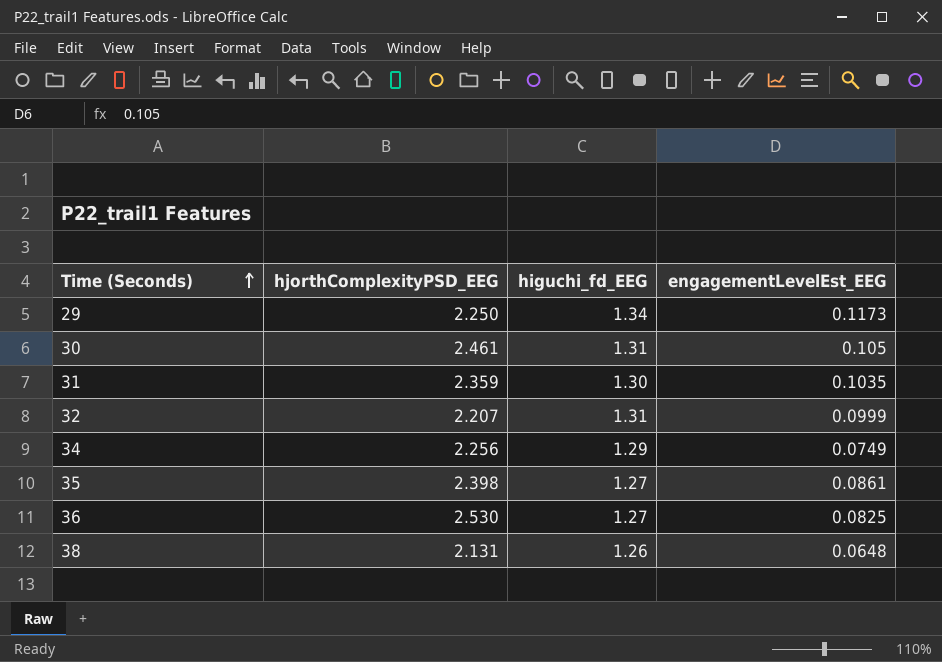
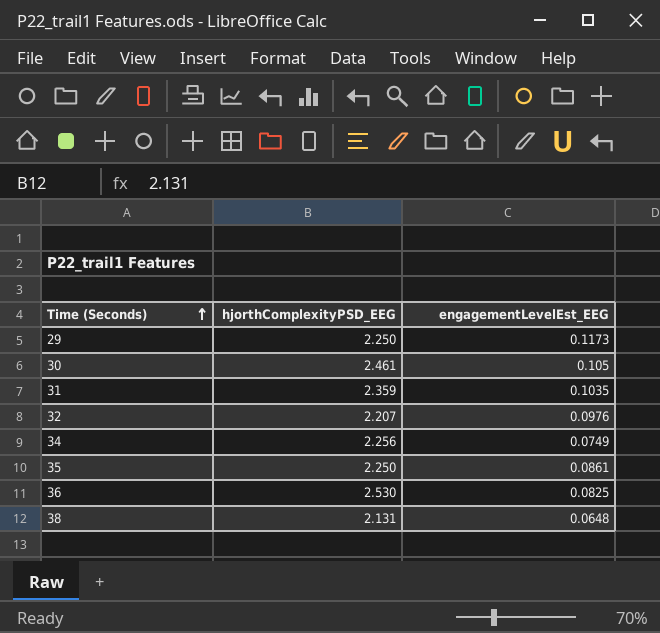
column higuchi_fd_EEG | position: 3 -> none
32 | engagementLevelEst_EEG: 0.0999 -> 0.0976
35 | hjorthComplexityPSD_EEG: 2.398 -> 2.250

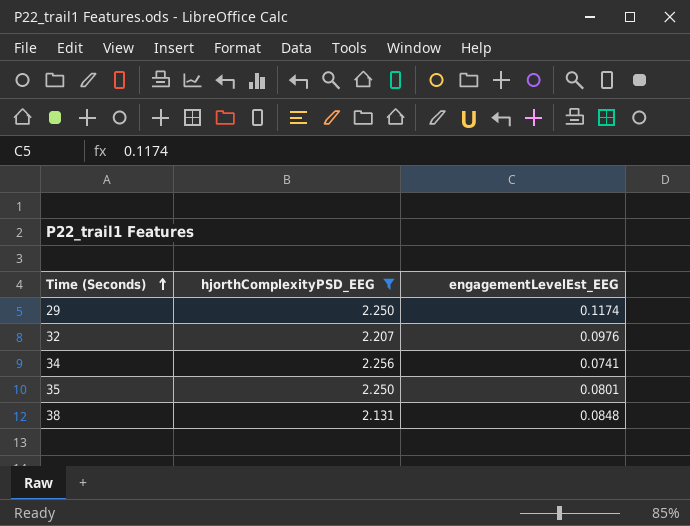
filter: none -> hjorthComplexityPSD_EEG <= 2.256
29 | engagementLevelEst_EEG: 0.1173 -> 0.1174
34 | engagementLevelEst_EEG: 0.0749 -> 0.0741
35 | engagementLevelEst_EEG: 0.0861 -> 0.0801
38 | engagementLevelEst_EEG: 0.0648 -> 0.0848

